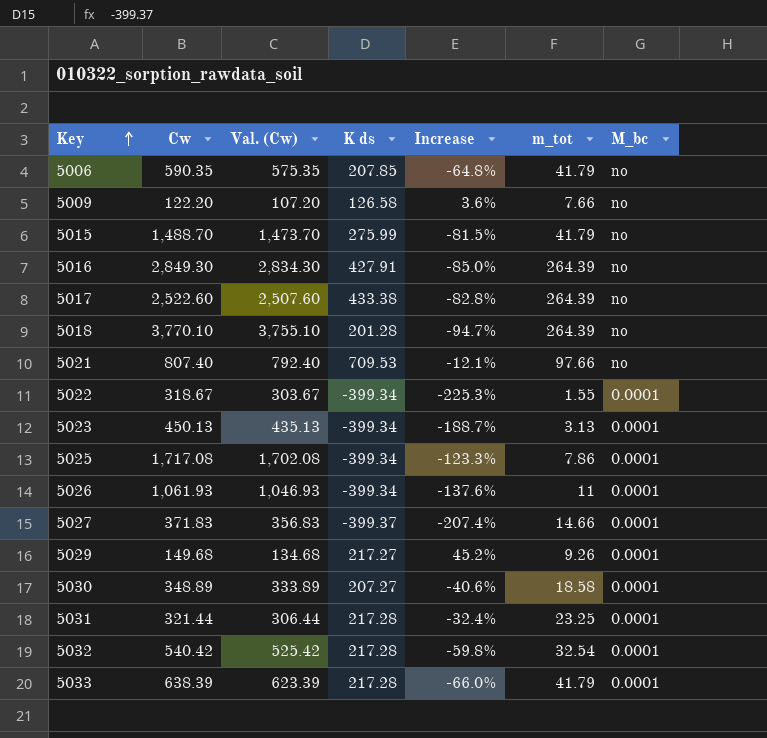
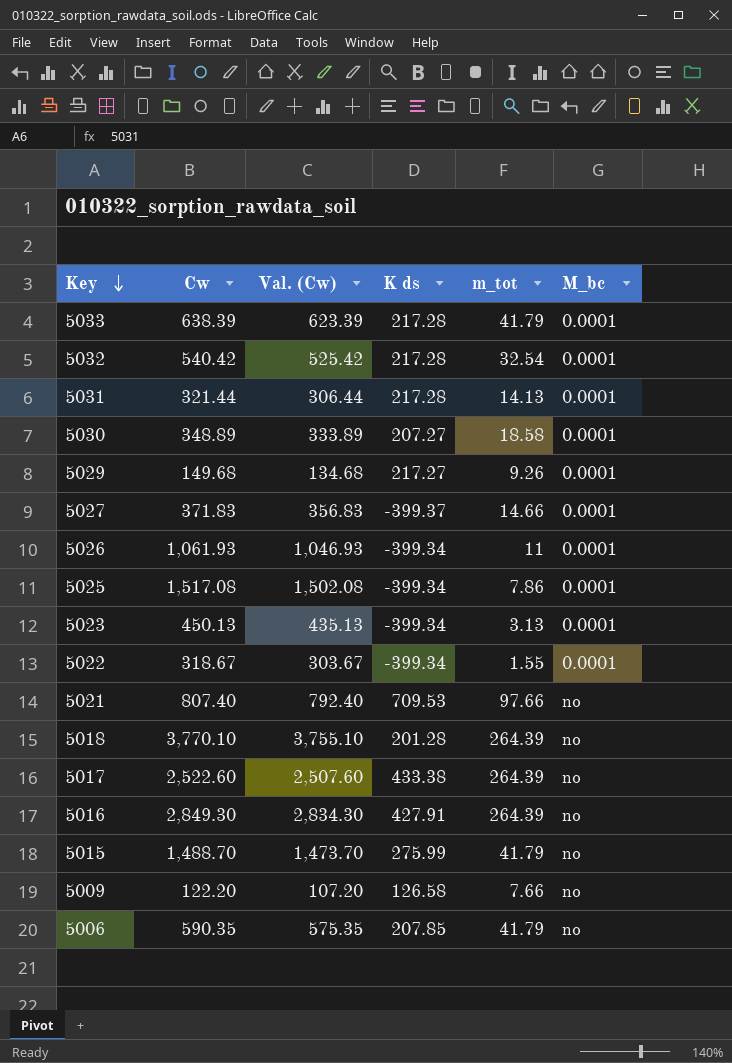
row order: Key ascending -> Key descending
column Increase | formula: ([K ds] - [Cw]) / [Cw] -> none
5031 | m_tot: 23.25 -> 14.13
5025 | Cw: 1,717.08 -> 1,517.08
5025 | Val. (Cw): 1,702.08 -> 1,502.08

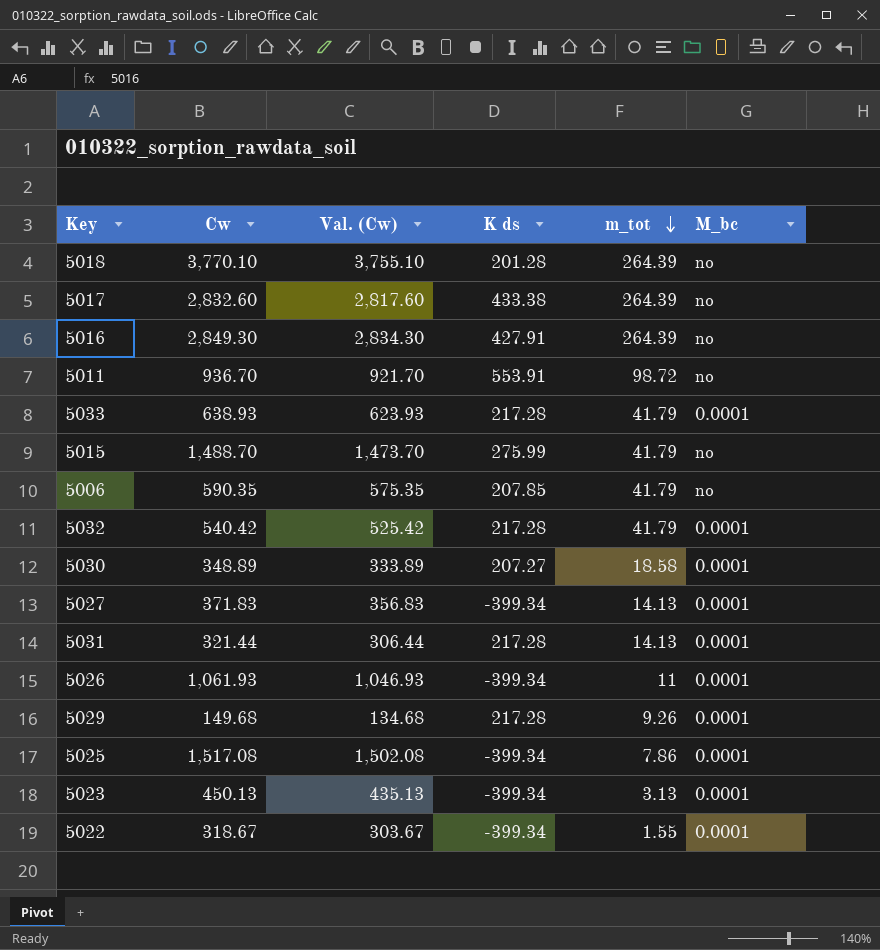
row order: Key descending -> m_tot descending
row 5021: 807.40 | 792.40 | 709.53 | 97.66 | no -> none
row 5009: 122.20 | 107.20 | 126.58 | 7.66 | no -> none
5017 | Cw: 2,522.60 -> 2,832.60
5017 | Val. (Cw): 2,507.60 -> 2,817.60
row 5011: none -> 936.70 | 921.70 | 553.91 | 98.72 | no
5033 | Cw: 638.39 -> 638.93
5033 | Val. (Cw): 623.39 -> 623.93
5032 | m_tot: 32.54 -> 41.79
5027 | K ds: -399.37 -> -399.34
5027 | m_tot: 14.66 -> 14.13
5029 | K ds: 217.27 -> 217.28

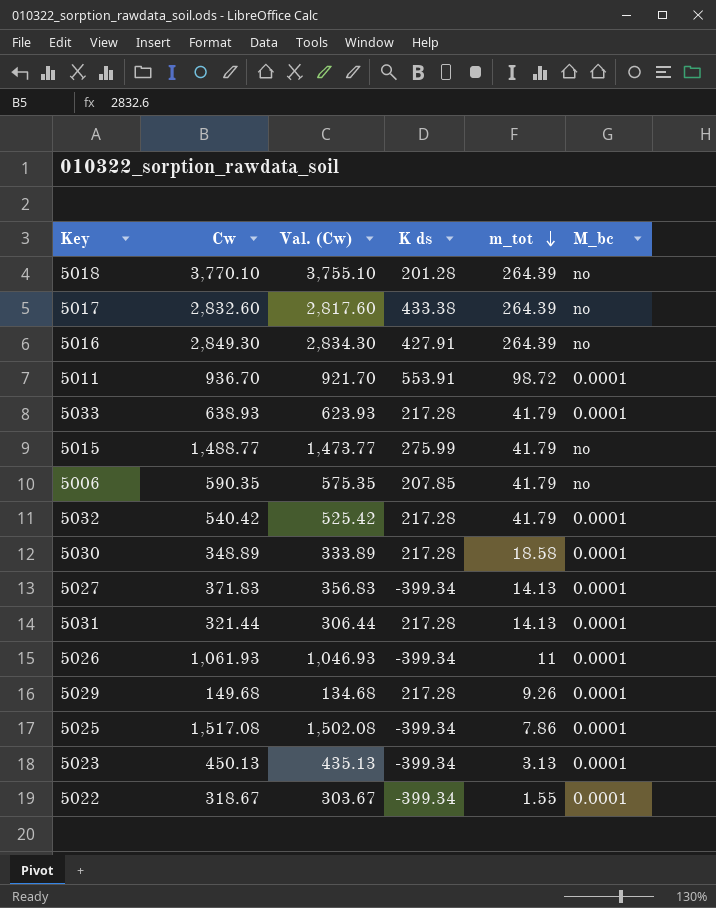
5011 | M_bc: no -> 0.0001
5015 | Cw: 1,488.70 -> 1,488.77
5015 | Val. (Cw): 1,473.70 -> 1,473.77
5030 | K ds: 207.27 -> 217.28

